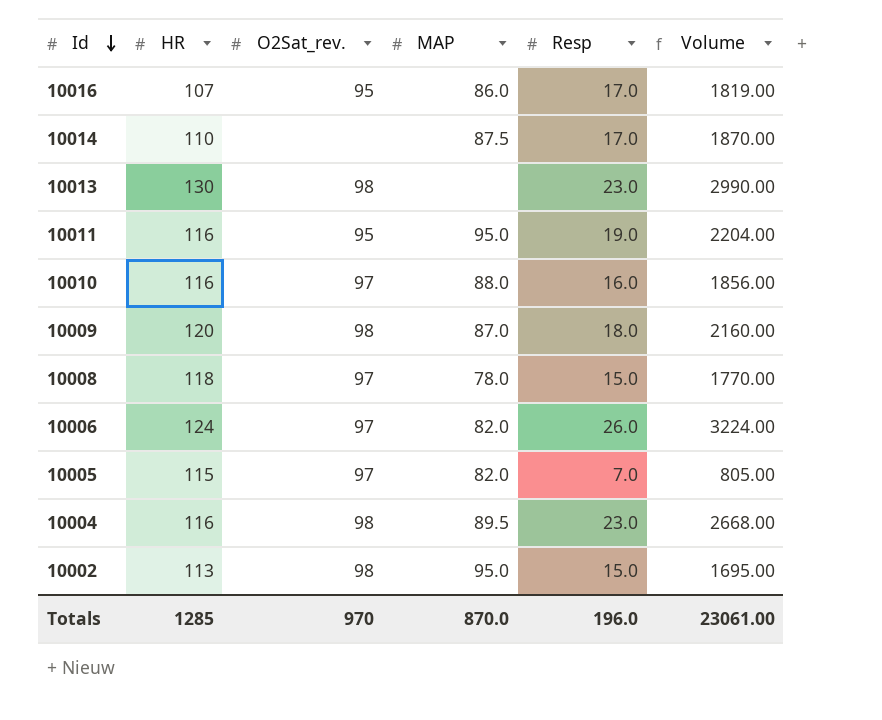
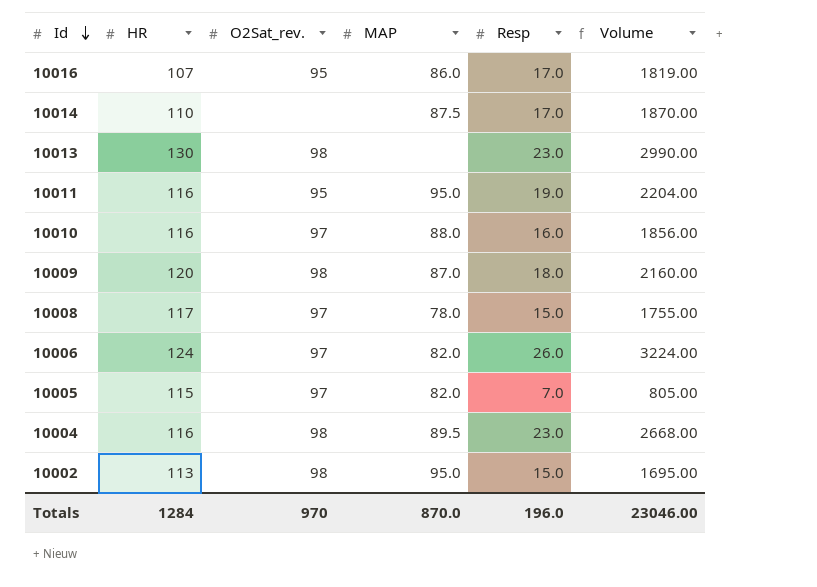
10008 | HR: 118 -> 117
10008 | Volume: 1770.00 -> 1755.00
Totals | HR: 1285 -> 1284
Totals | Volume: 23061.00 -> 23046.00

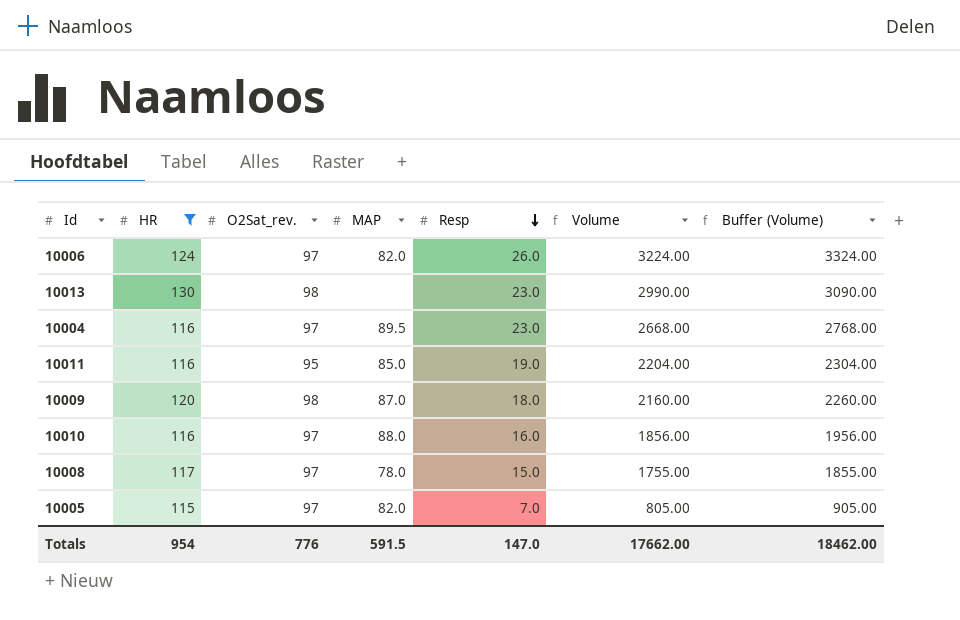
filter: none -> HR >= 115
row order: Id descending -> Resp descending
column Buffer (Volume) | formula: none -> [Volume] + 100
10004 | O2Sat_rev.: 98 -> 97
10011 | MAP: 95.0 -> 85.0
Totals | HR: 1284 -> 954
Totals | O2Sat_rev.: 970 -> 776
Totals | MAP: 870.0 -> 591.5
Totals | Resp: 196.0 -> 147.0
Totals | Volume: 23046.00 -> 17662.00

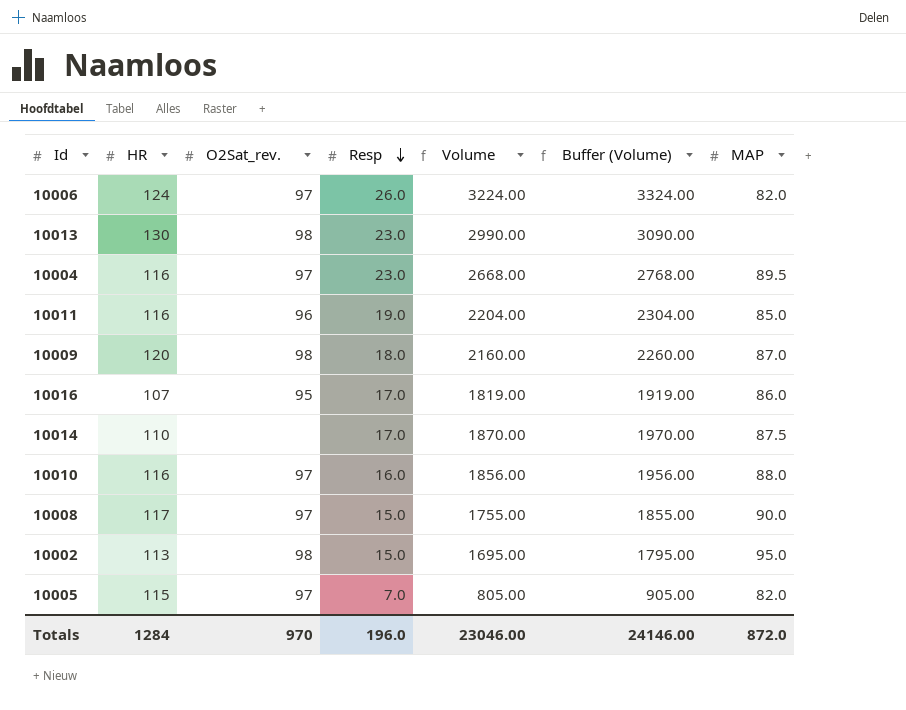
filter: HR >= 115 -> none
column MAP | position: 4 -> 7
10011 | O2Sat_rev.: 95 -> 96
10008 | MAP: 78.0 -> 90.0
Totals | HR: 954 -> 1284
Totals | O2Sat_rev.: 776 -> 970
Totals | Resp: 147.0 -> 196.0
Totals | Volume: 17662.00 -> 23046.00
Totals | Buffer (Volume): 18462.00 -> 24146.00
Totals | MAP: 591.5 -> 872.0

